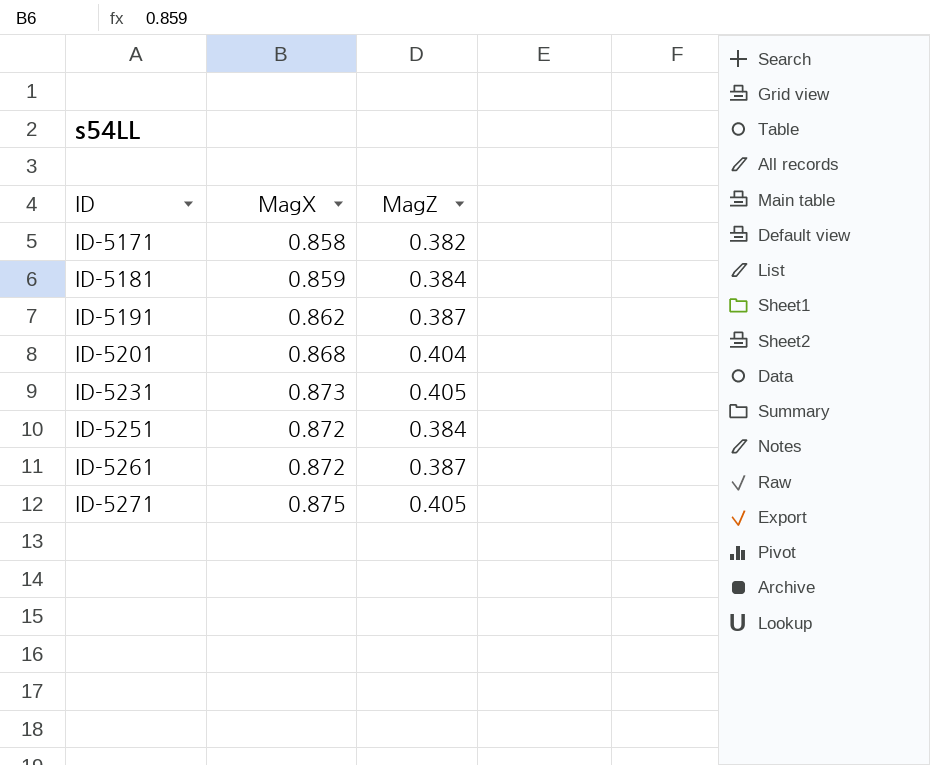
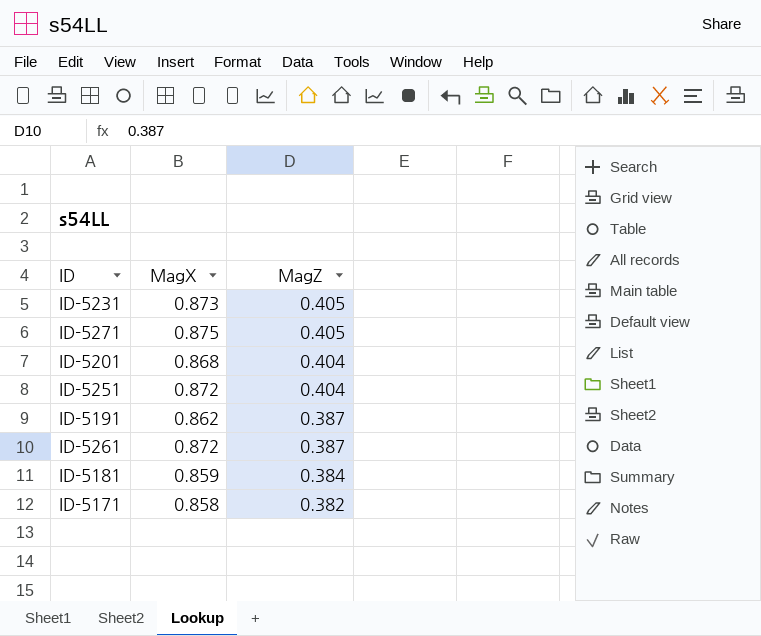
row order: ID ascending -> MagZ descending
ID-5251 | MagZ: 0.384 -> 0.404

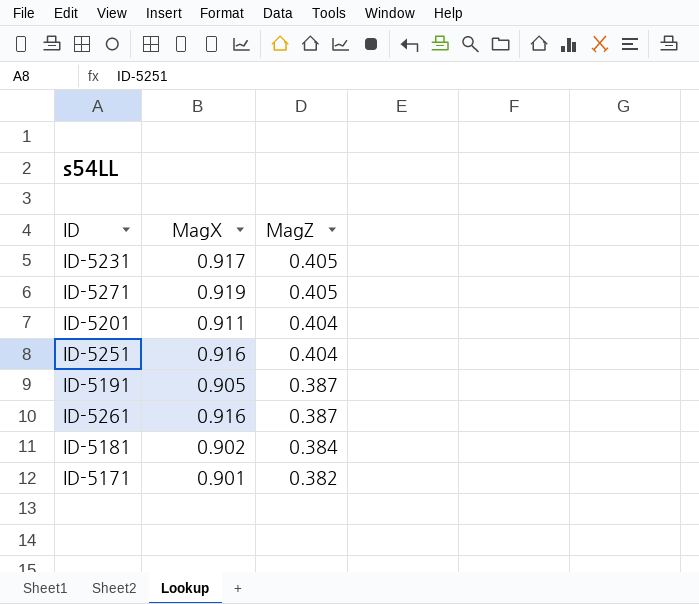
ID-5231 | MagX: 0.873 -> 0.917
ID-5271 | MagX: 0.875 -> 0.919
ID-5201 | MagX: 0.868 -> 0.911
ID-5251 | MagX: 0.872 -> 0.916
ID-5191 | MagX: 0.862 -> 0.905
ID-5261 | MagX: 0.872 -> 0.916
ID-5181 | MagX: 0.859 -> 0.902
ID-5171 | MagX: 0.858 -> 0.901

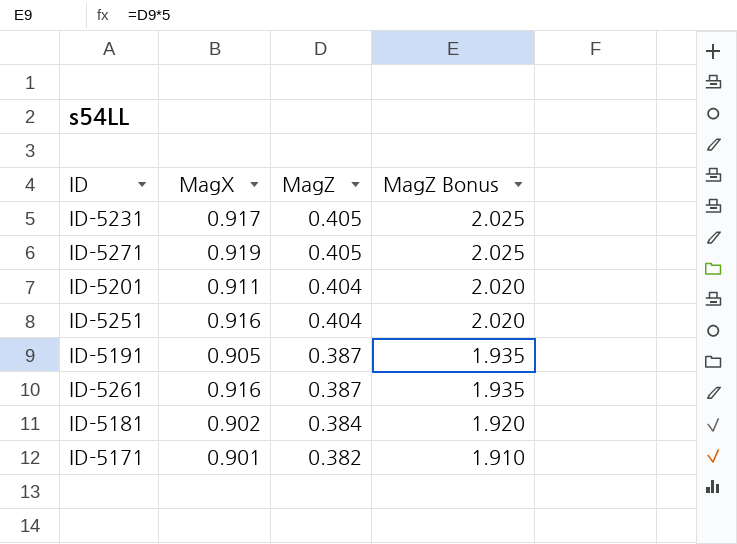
column MagZ Bonus | formula: none -> [MagZ] * 5

